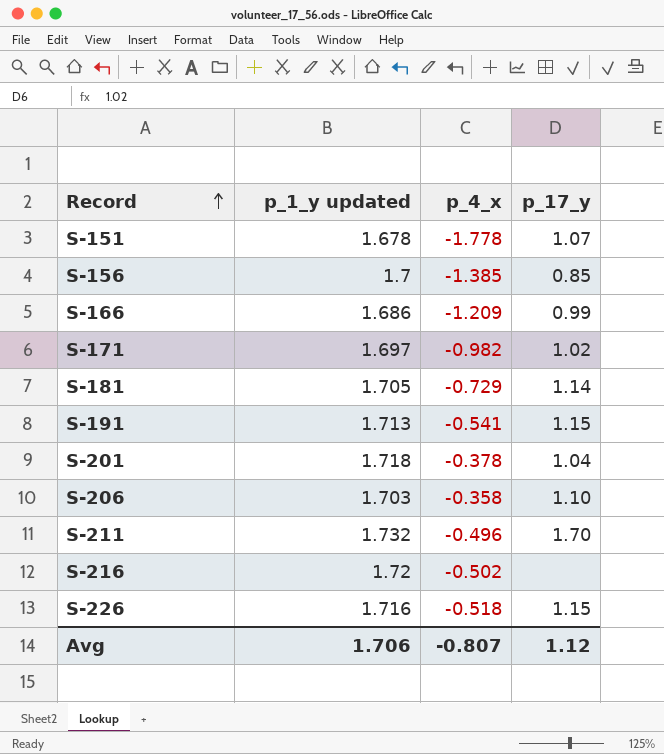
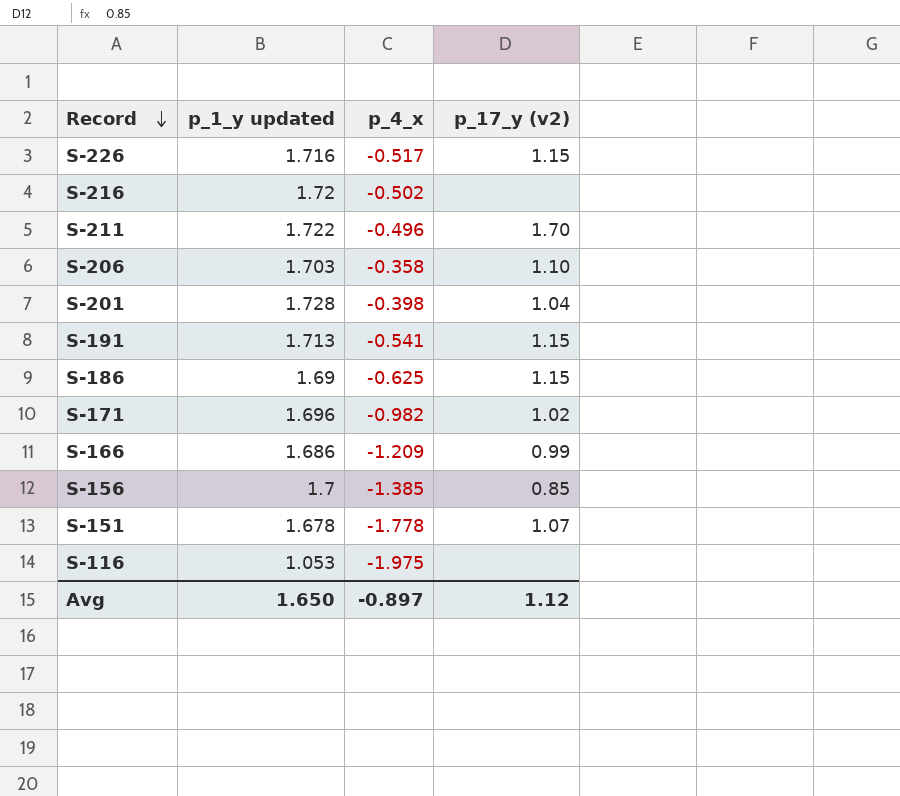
row order: Record ascending -> Record descending
column name: p_17_y -> p_17_y (v2)
row S-181: 1.705 | -0.729 | 1.14 -> none
S-226 | p_4_x: -0.518 -> -0.517
S-211 | p_1_y updated: 1.732 -> 1.722
S-201 | p_1_y updated: 1.718 -> 1.728
S-201 | p_4_x: -0.378 -> -0.398
row S-186: none -> 1.69 | -0.625 | 1.15
S-171 | p_1_y updated: 1.697 -> 1.696
row S-116: none -> 1.053 | -1.975 | none
Avg | p_1_y updated: 1.706 -> 1.650
Avg | p_4_x: -0.807 -> -0.897

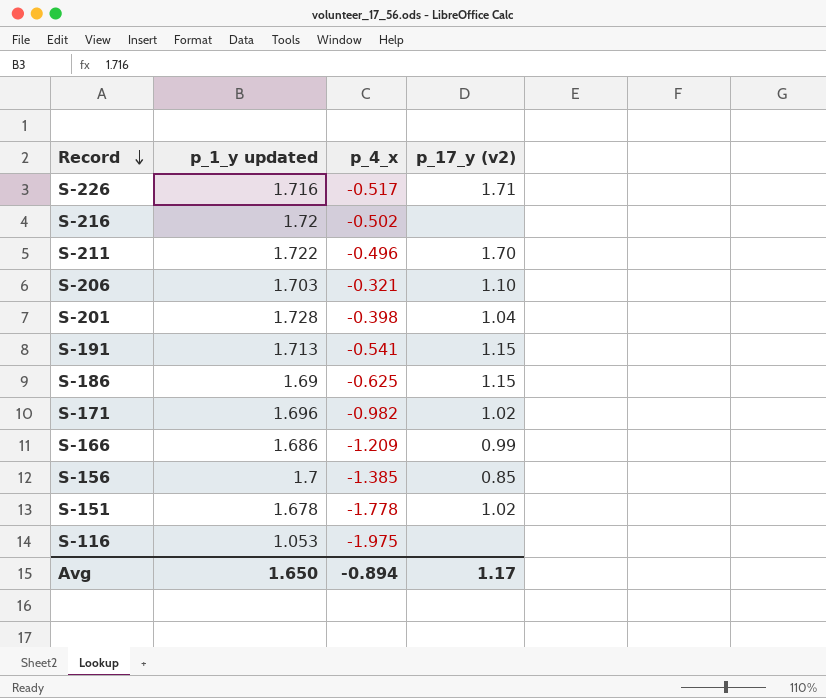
S-226 | p_17_y (v2): 1.15 -> 1.71
S-206 | p_4_x: -0.358 -> -0.321
S-151 | p_17_y (v2): 1.07 -> 1.02
Avg | p_4_x: -0.897 -> -0.894
Avg | p_17_y (v2): 1.12 -> 1.17

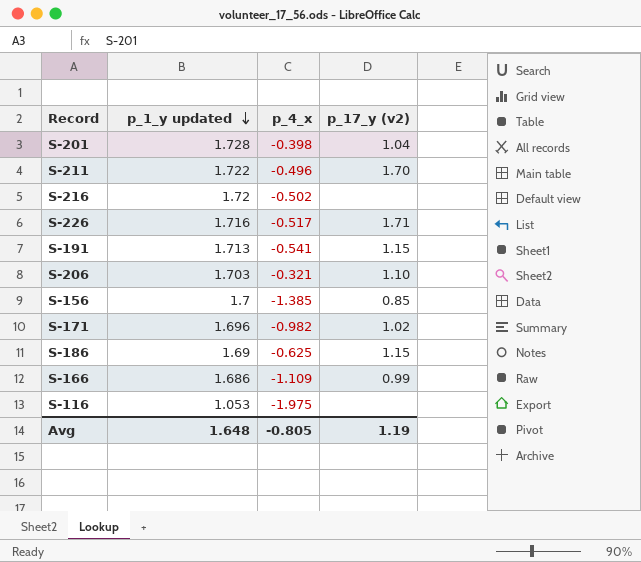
row order: Record descending -> p_1_y updated descending
row S-151: 1.678 | -1.778 | 1.02 -> none
S-166 | p_4_x: -1.209 -> -1.109
Avg | p_1_y updated: 1.650 -> 1.648
Avg | p_4_x: -0.894 -> -0.805
Avg | p_17_y (v2): 1.17 -> 1.19

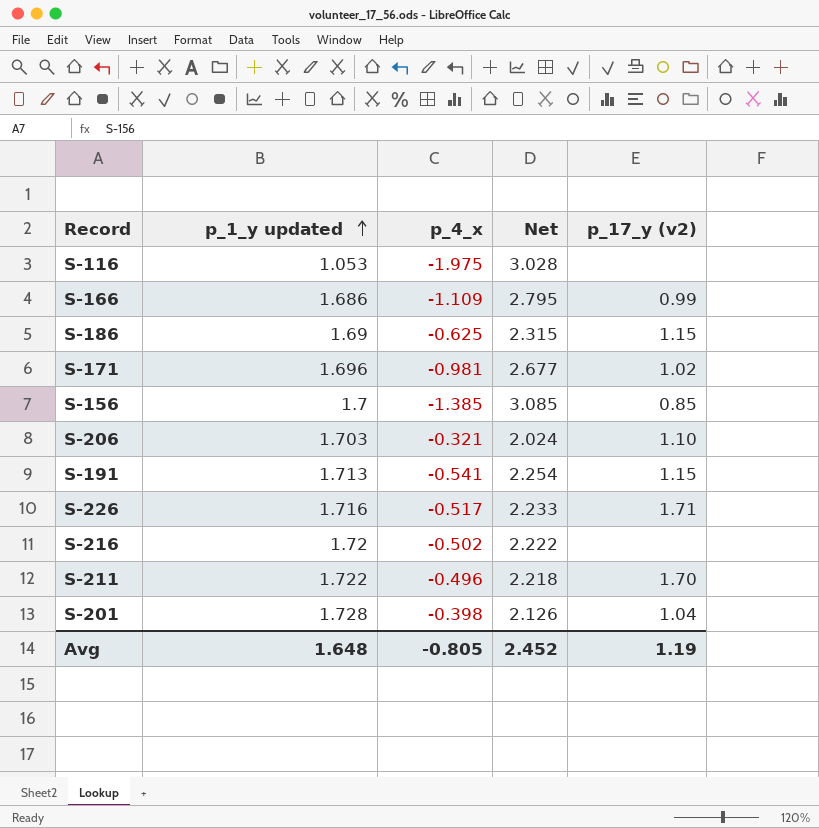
row order: p_1_y updated descending -> p_1_y updated ascending
column Net | formula: none -> [p_1_y updated] - [p_4_x]
S-171 | p_4_x: -0.982 -> -0.981

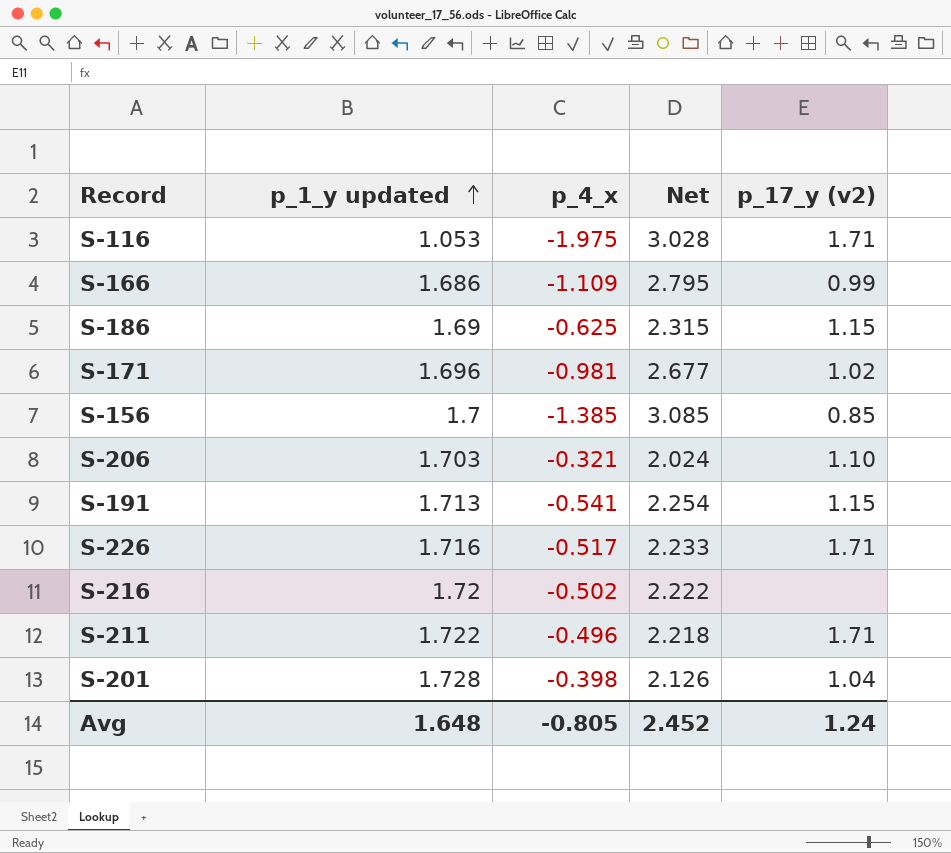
S-116 | p_17_y (v2): none -> 1.71
S-211 | p_17_y (v2): 1.70 -> 1.71
Avg | p_17_y (v2): 1.19 -> 1.24

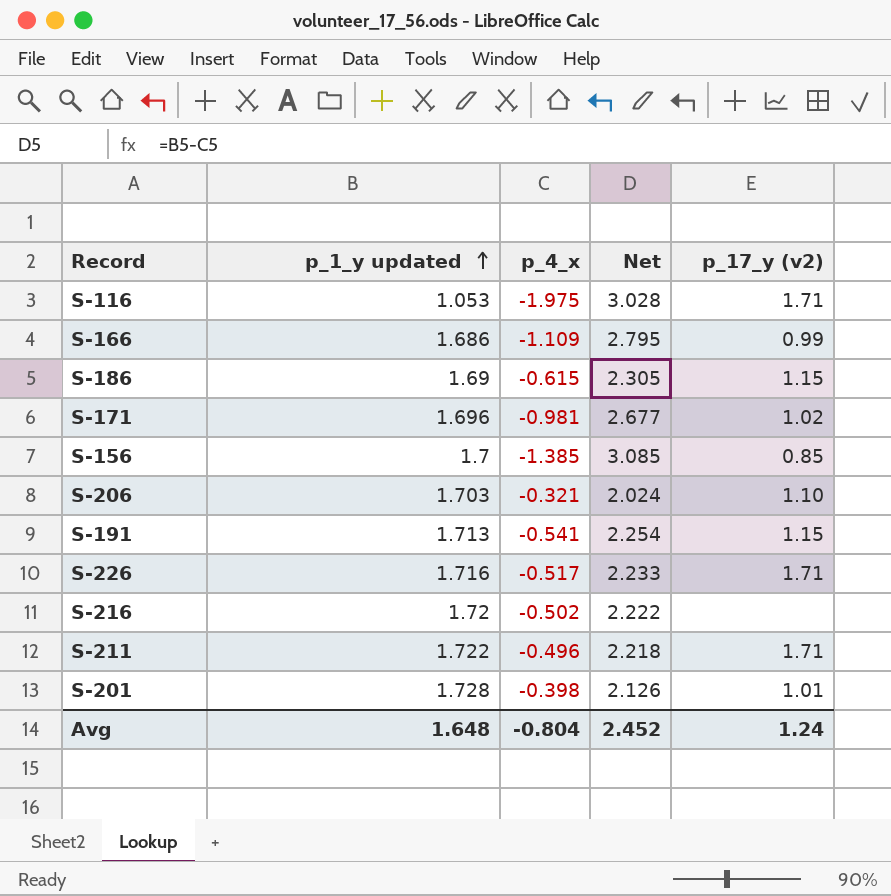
S-186 | p_4_x: -0.625 -> -0.615
S-186 | Net: 2.315 -> 2.305
S-201 | p_17_y (v2): 1.04 -> 1.01
Avg | p_4_x: -0.805 -> -0.804

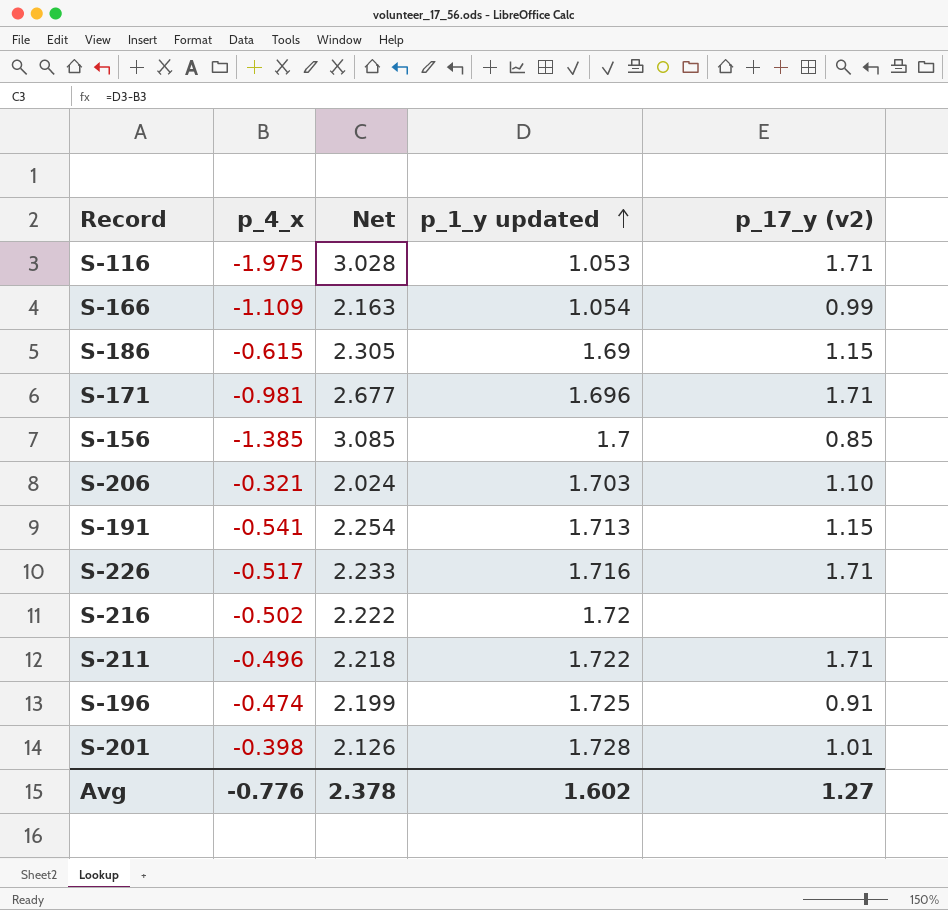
column p_1_y updated | position: 2 -> 4
S-166 | Net: 2.795 -> 2.163
S-166 | p_1_y updated: 1.686 -> 1.054
S-171 | p_17_y (v2): 1.02 -> 1.71
row S-196: none -> -0.474 | 2.199 | 1.725 | 0.91
Avg | p_4_x: -0.804 -> -0.776
Avg | Net: 2.452 -> 2.378
Avg | p_1_y updated: 1.648 -> 1.602
Avg | p_17_y (v2): 1.24 -> 1.27

